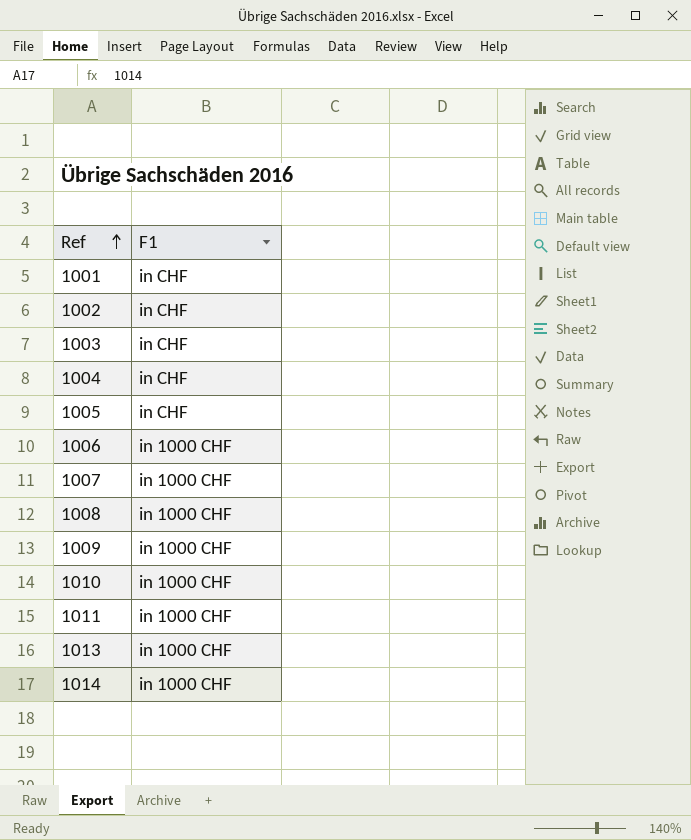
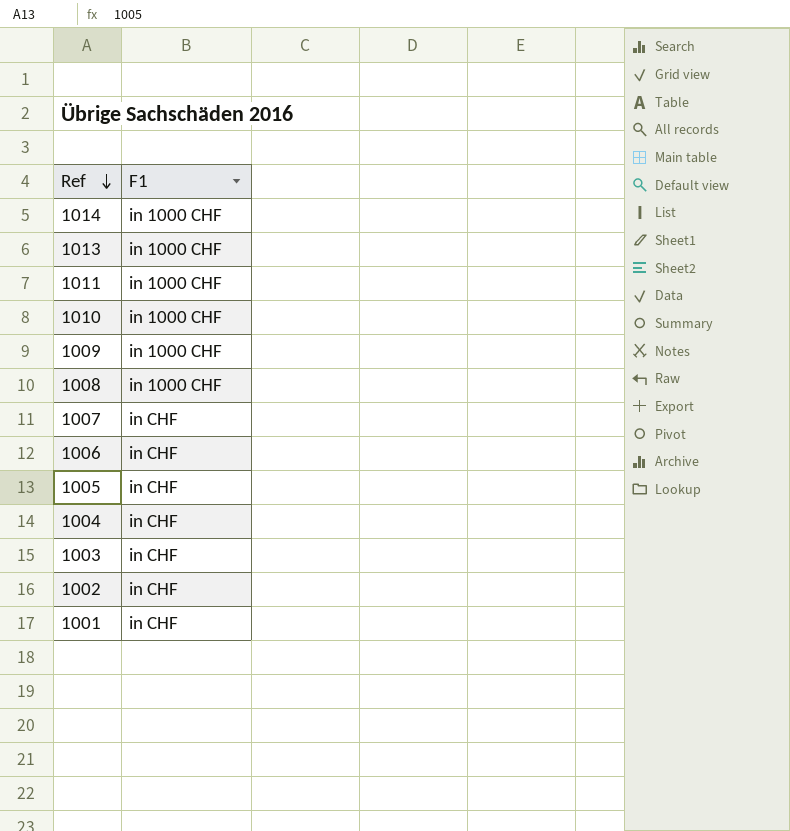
row order: Ref ascending -> Ref descending
1007 | F1: in 1000 CHF -> in CHF
1006 | F1: in 1000 CHF -> in CHF

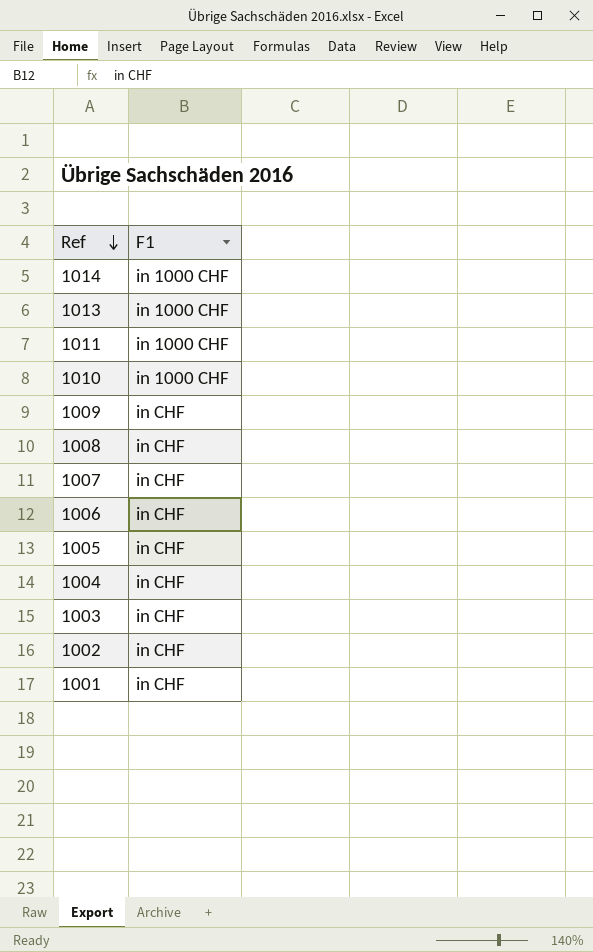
1009 | F1: in 1000 CHF -> in CHF
1008 | F1: in 1000 CHF -> in CHF

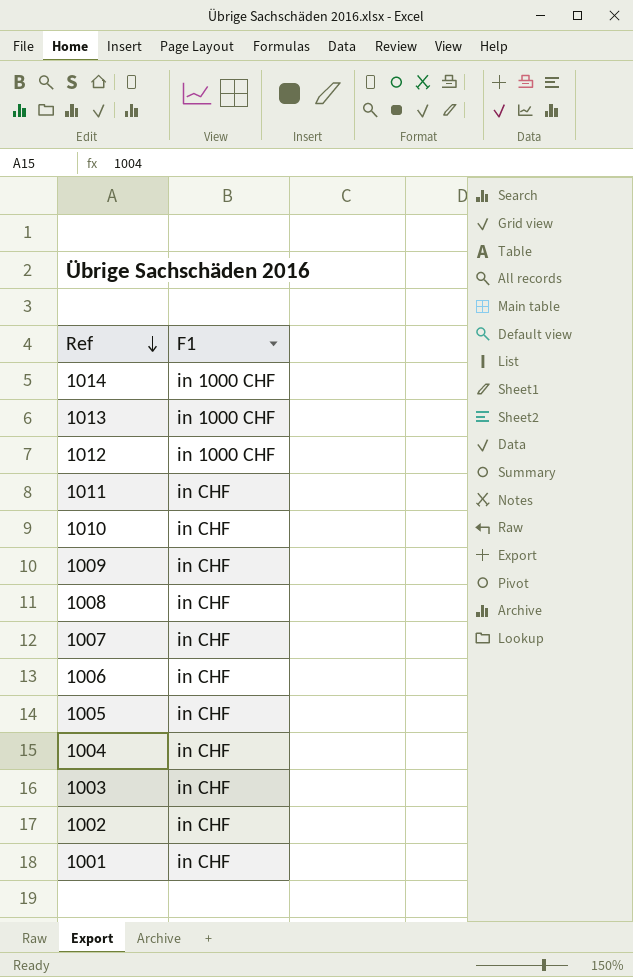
row 1012: none -> in 1000 CHF
1011 | F1: in 1000 CHF -> in CHF
1010 | F1: in 1000 CHF -> in CHF

